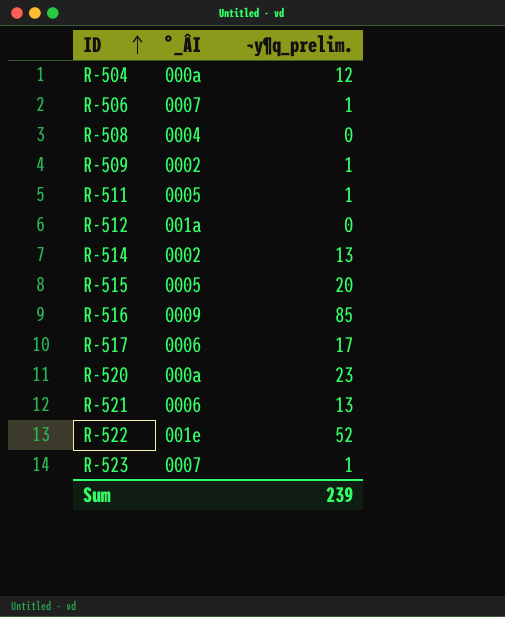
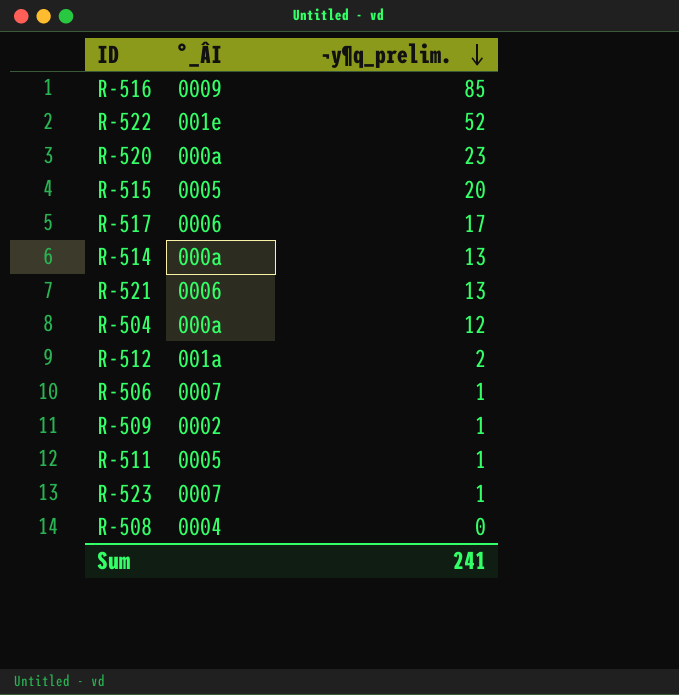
row order: ID ascending -> ¬y¶q_prelim. descending
R-514 | °_ÂI: 0002 -> 000a
R-512 | ¬y¶q_prelim.: 0 -> 2
Sum | ¬y¶q_prelim.: 239 -> 241

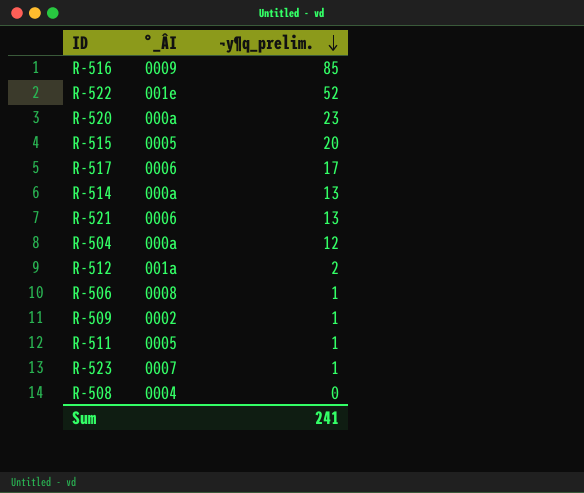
R-506 | °_ÂI: 0007 -> 0008

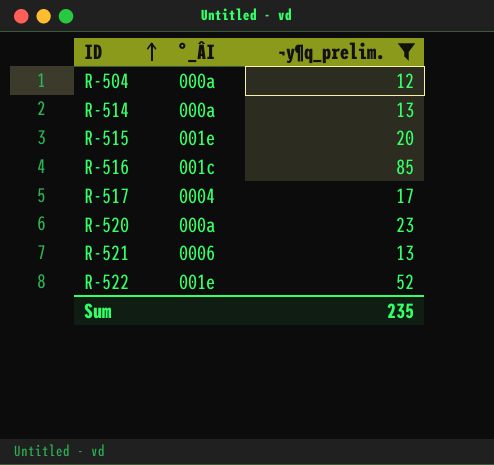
filter: none -> ¬y¶q_prelim. >= 12
row order: ¬y¶q_prelim. descending -> ID ascending
R-515 | °_ÂI: 0005 -> 001e
R-516 | °_ÂI: 0009 -> 001c
R-517 | °_ÂI: 0006 -> 0004
Sum | ¬y¶q_prelim.: 241 -> 235

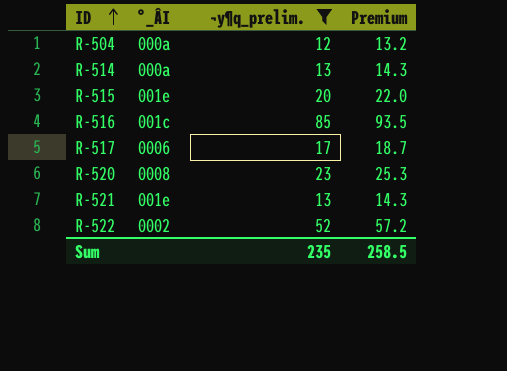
column Premium | formula: none -> [¬y¶q_prelim.] * 1.1
R-517 | °_ÂI: 0004 -> 0006
R-520 | °_ÂI: 000a -> 0008
R-521 | °_ÂI: 0006 -> 001e
R-522 | °_ÂI: 001e -> 0002

